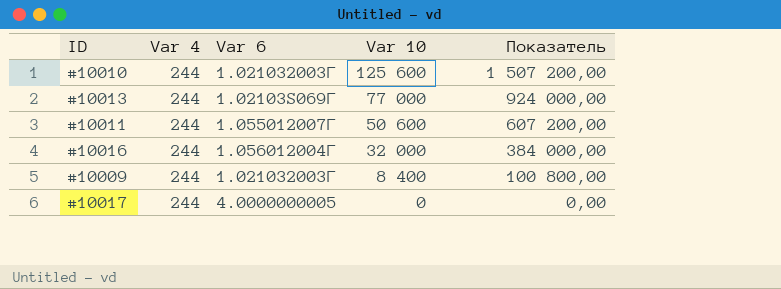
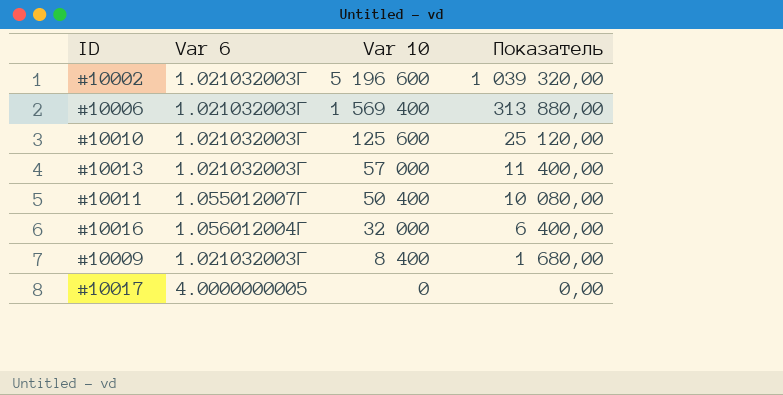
column Var 4 | position: 2 -> none
column Показатель | formula: [Var 10] * 12 -> [Var 10] * 0,2
row #10002: none -> 1.021032003Г | 5 196 600 | 1 039 320,00
row #10006: none -> 1.021032003Г | 1 569 400 | 313 880,00
#10013 | Var 6: 1.02103S069Г -> 1.021032003Г
#10013 | Var 10: 77 000 -> 57 000
#10011 | Var 10: 50 600 -> 50 400

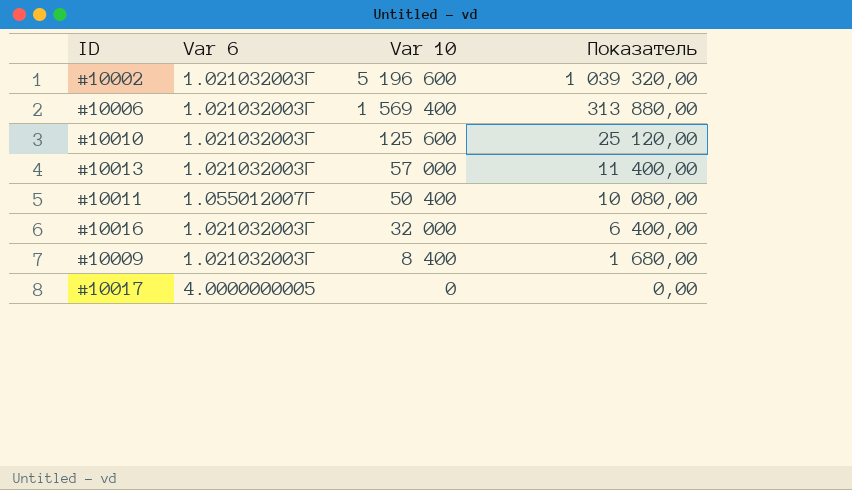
#10016 | Var 6: 1.056012004Г -> 1.021032003Г

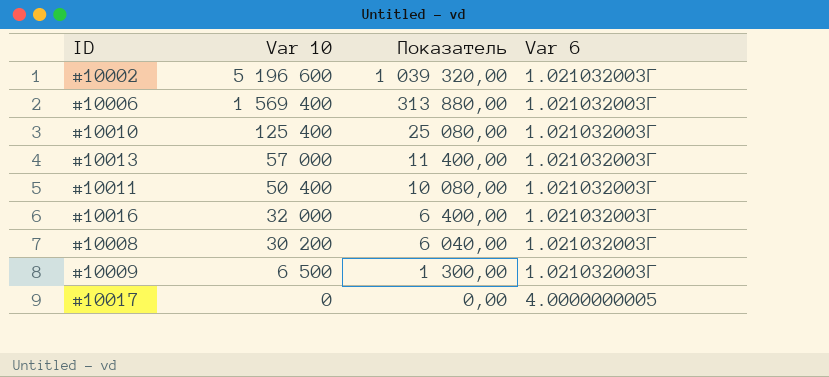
column Var 6 | position: 2 -> 4
#10010 | Var 10: 125 600 -> 125 400
#10010 | Показатель: 25 120,00 -> 25 080,00
#10011 | Var 6: 1.055012007Г -> 1.021032003Г
row #10008: none -> 30 200 | 6 040,00 | 1.021032003Г
#10009 | Var 10: 8 400 -> 6 500
#10009 | Показатель: 1 680,00 -> 1 300,00

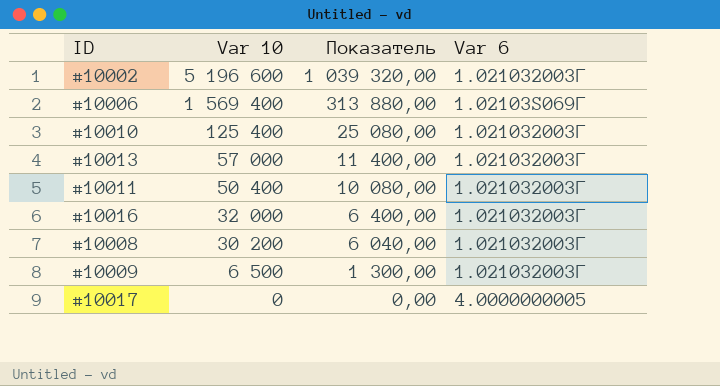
#10006 | Var 6: 1.021032003Г -> 1.02103S069Г

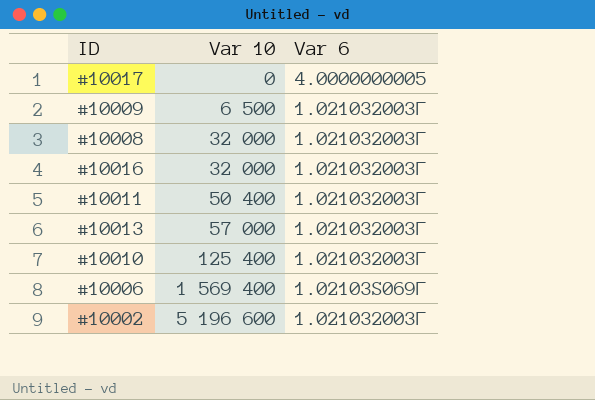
row order: Var 10 descending -> Var 10 ascending
column Показатель | formula: [Var 10] * 0,2 -> none
#10008 | Var 10: 30 200 -> 32 000

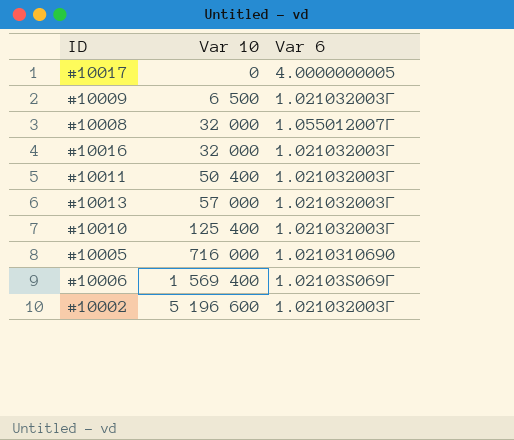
#10008 | Var 6: 1.021032003Г -> 1.055012007Г
row #10005: none -> 716 000 | 1.0210310690

